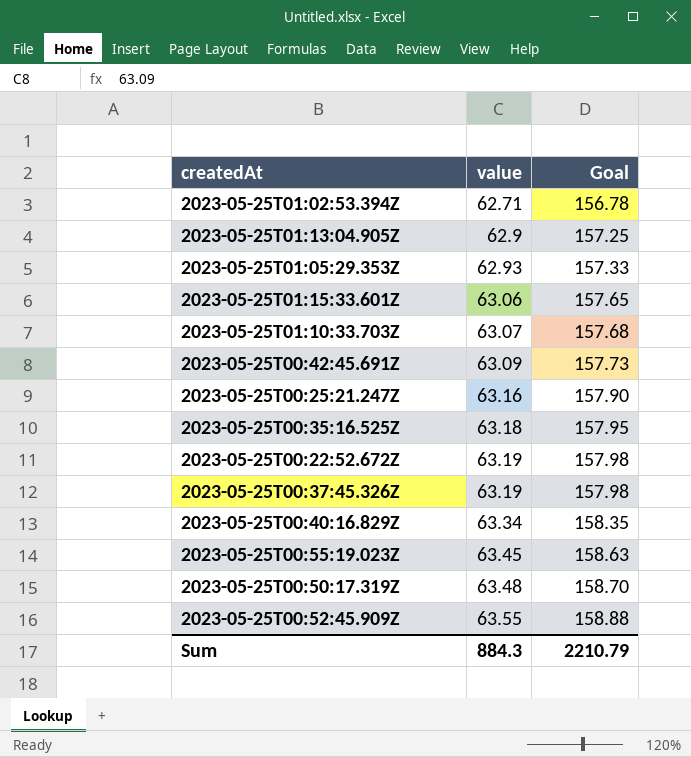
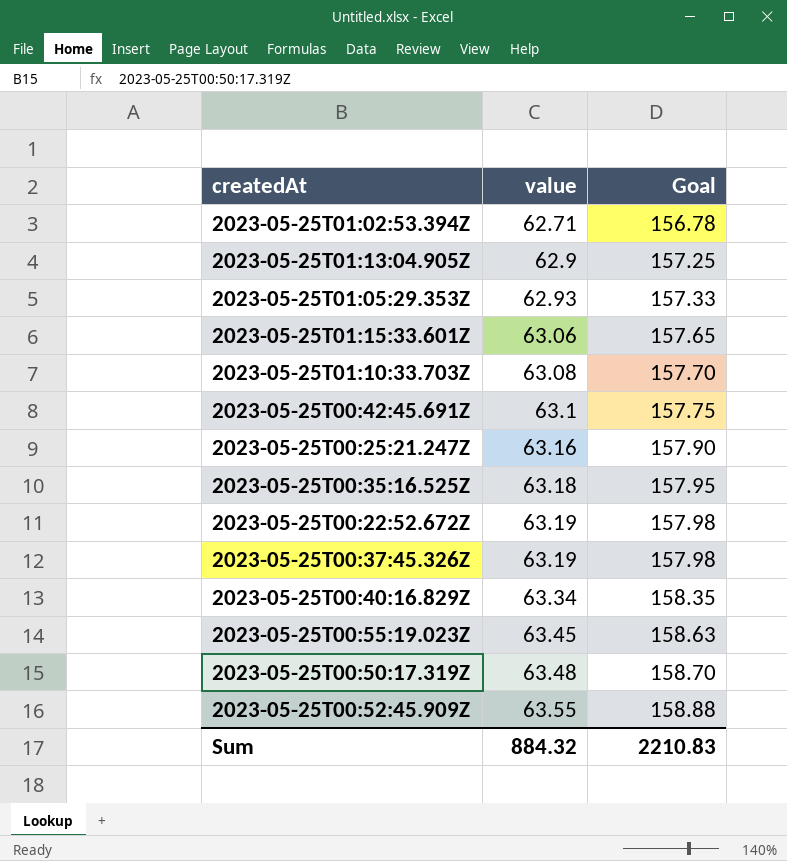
2023-05-25T01:10:33.703Z | value: 63.07 -> 63.08
2023-05-25T01:10:33.703Z | Goal: 157.68 -> 157.70
2023-05-25T00:42:45.691Z | value: 63.09 -> 63.1
2023-05-25T00:42:45.691Z | Goal: 157.73 -> 157.75
Sum | value: 884.3 -> 884.32
Sum | Goal: 2210.79 -> 2210.83

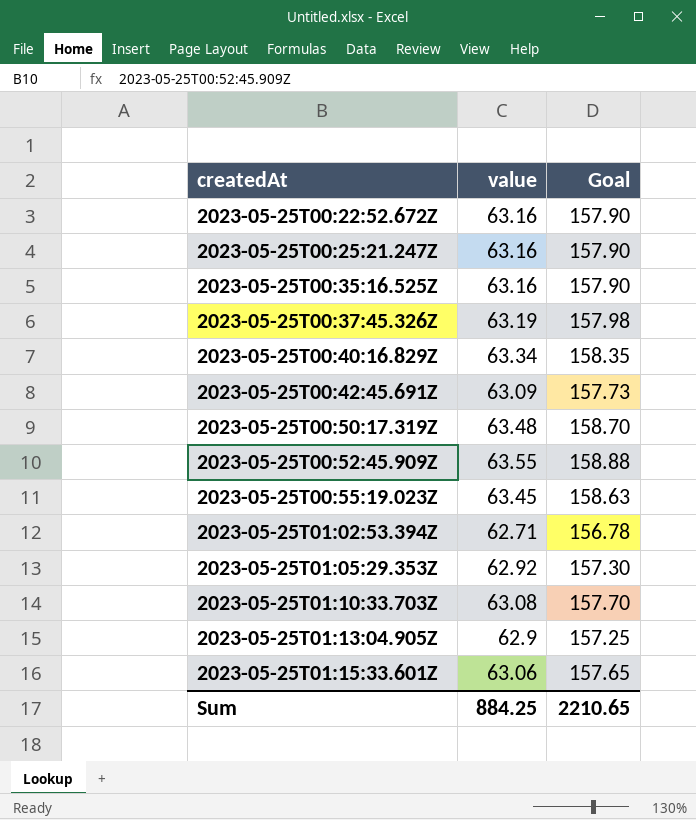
row order: value ascending -> createdAt ascending
2023-05-25T00:22:52.672Z | value: 63.19 -> 63.16
2023-05-25T00:22:52.672Z | Goal: 157.98 -> 157.90
2023-05-25T00:35:16.525Z | value: 63.18 -> 63.16
2023-05-25T00:35:16.525Z | Goal: 157.95 -> 157.90
2023-05-25T00:42:45.691Z | value: 63.1 -> 63.09
2023-05-25T00:42:45.691Z | Goal: 157.75 -> 157.73
2023-05-25T01:05:29.353Z | value: 62.93 -> 62.92
2023-05-25T01:05:29.353Z | Goal: 157.33 -> 157.30
Sum | value: 884.32 -> 884.25
Sum | Goal: 2210.83 -> 2210.65

